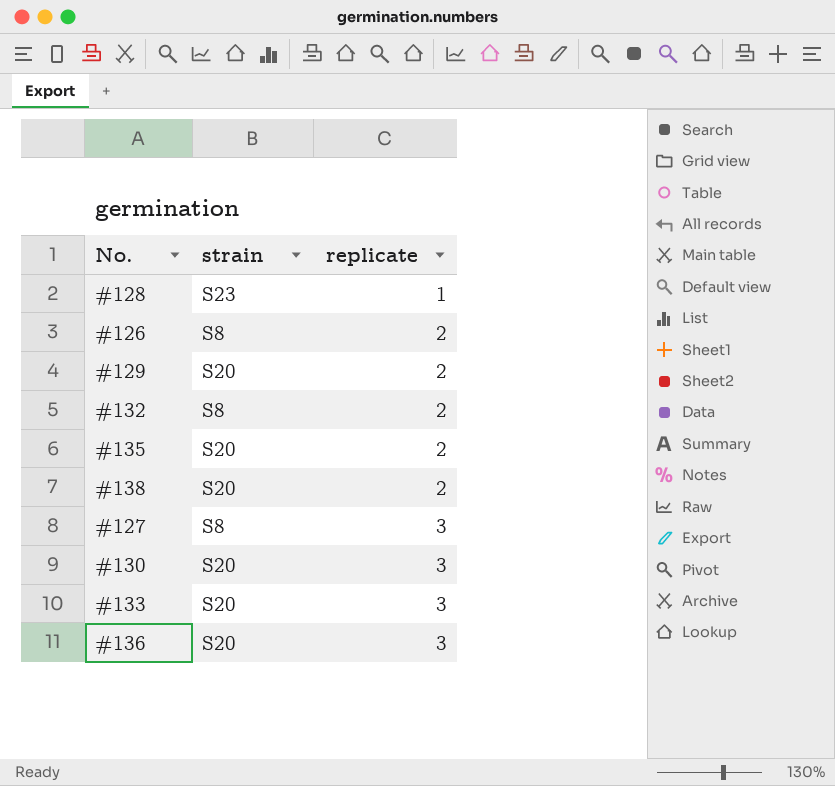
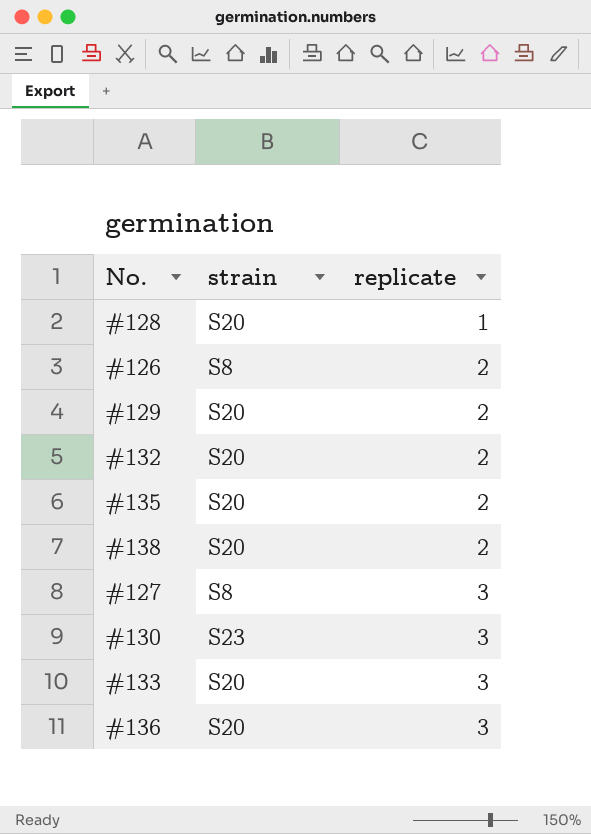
#128 | strain: S23 -> S20
#132 | strain: S8 -> S20
#130 | strain: S20 -> S23

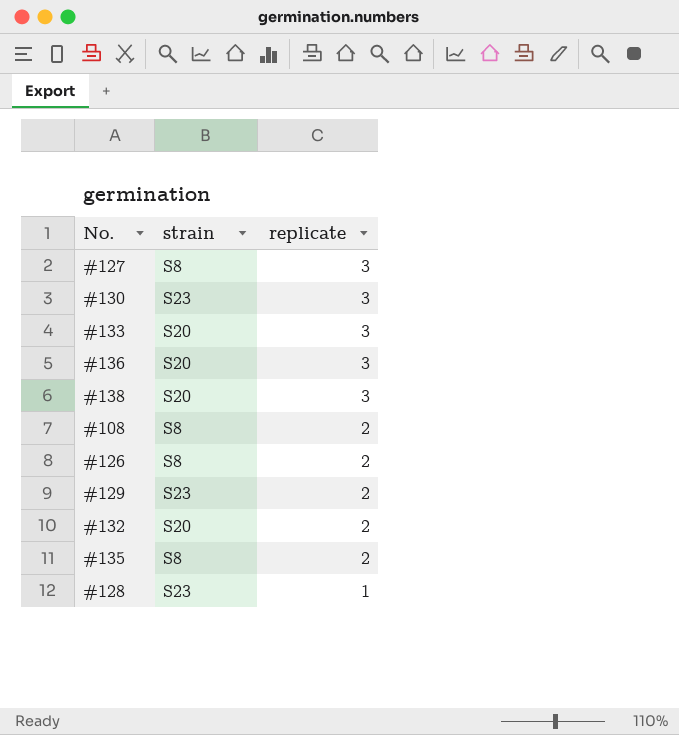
row order: replicate ascending -> replicate descending
#138 | replicate: 2 -> 3
row #108: none -> S8 | 2
#129 | strain: S20 -> S23
#135 | strain: S20 -> S8
#128 | strain: S20 -> S23

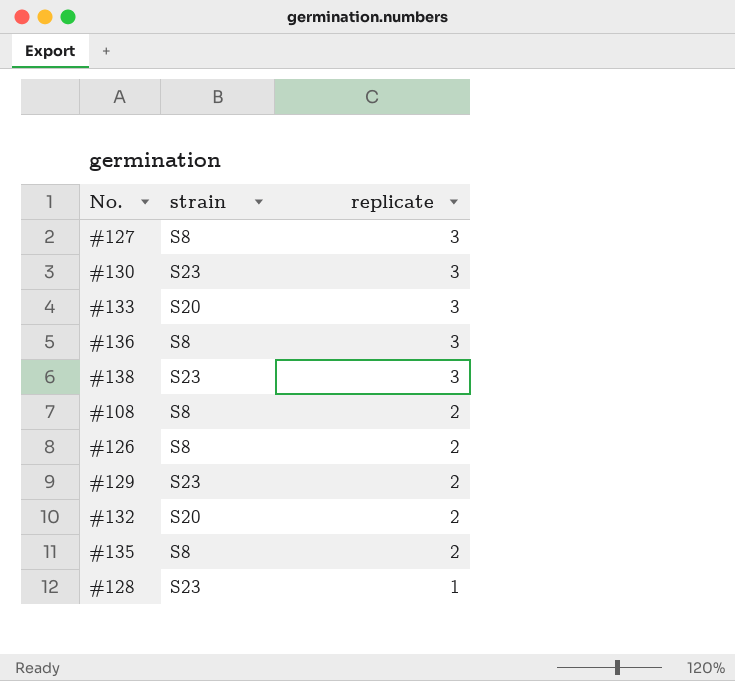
#136 | strain: S20 -> S8
#138 | strain: S20 -> S23

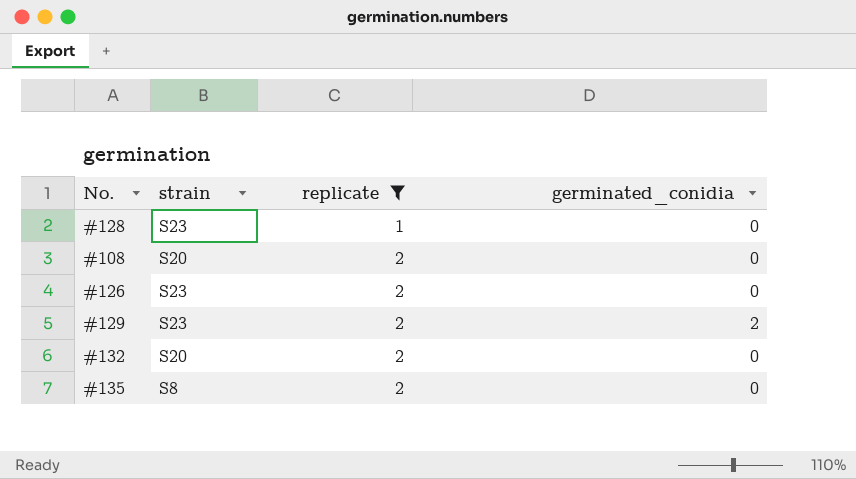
filter: none -> replicate != 3
row order: replicate descending -> replicate ascending
column germinated_conidia | position: none -> 4
#108 | strain: S8 -> S20
#126 | strain: S8 -> S23

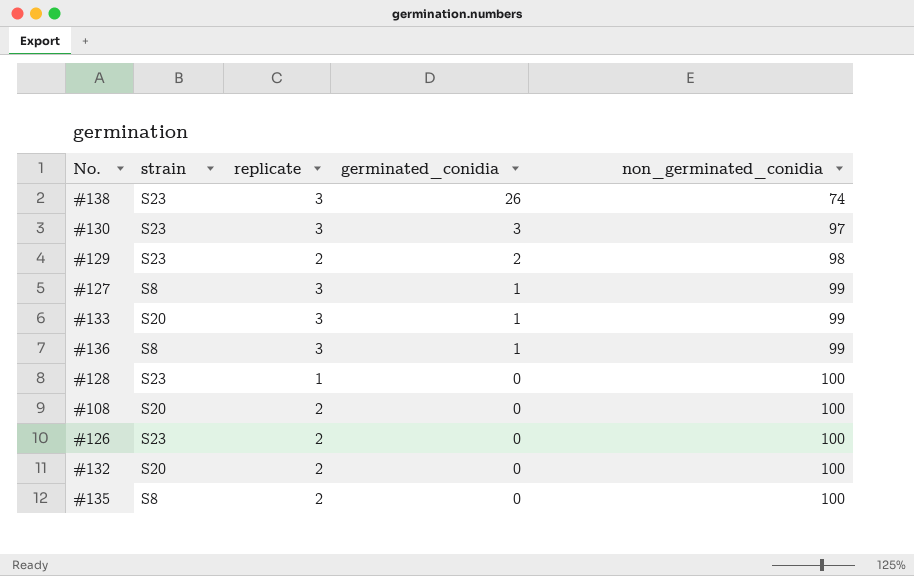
filter: replicate != 3 -> none
row order: replicate ascending -> germinated_conidia descending
column non_germinated_conidia | position: none -> 5

